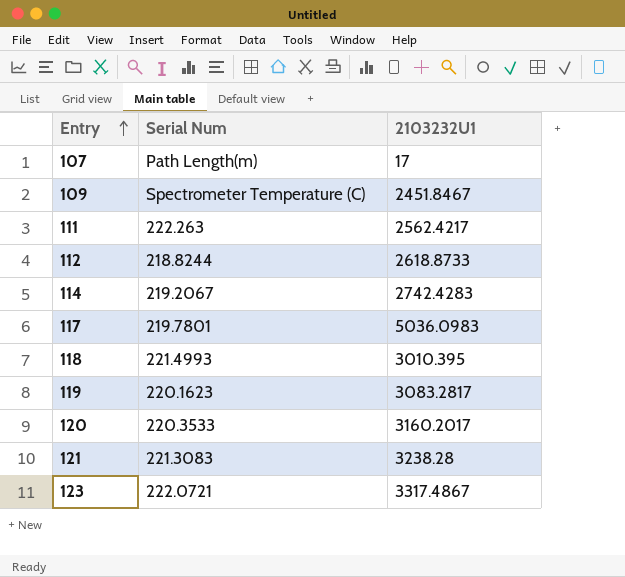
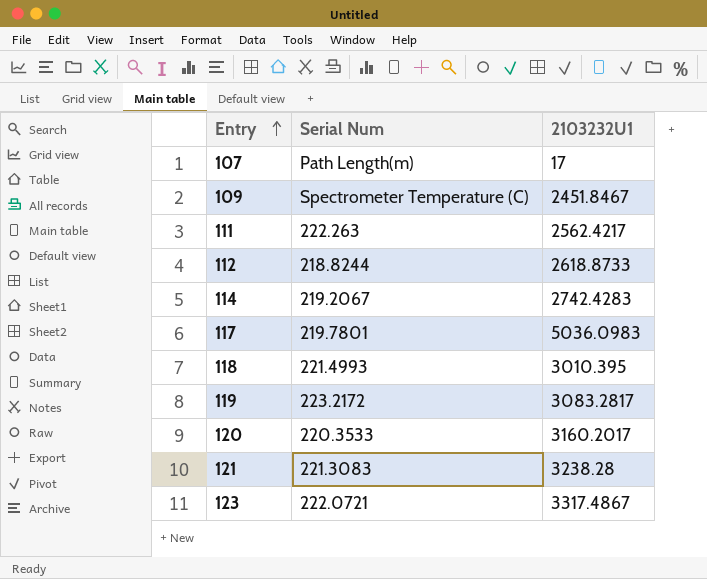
119 | Serial Num: 220.1623 -> 223.2172

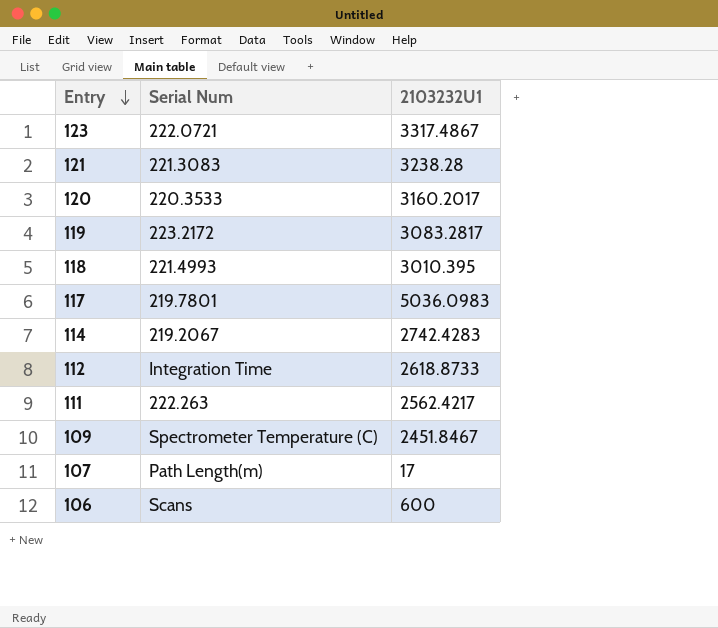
row order: Entry ascending -> Entry descending
112 | Serial Num: 218.8244 -> Integration Time
row 106: none -> Scans | 600

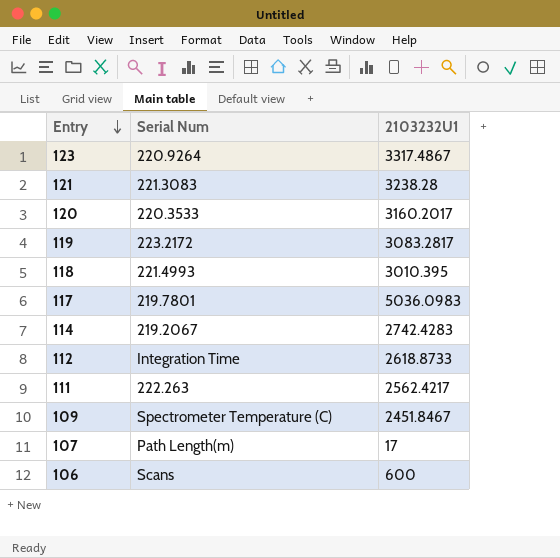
123 | Serial Num: 222.0721 -> 220.9264

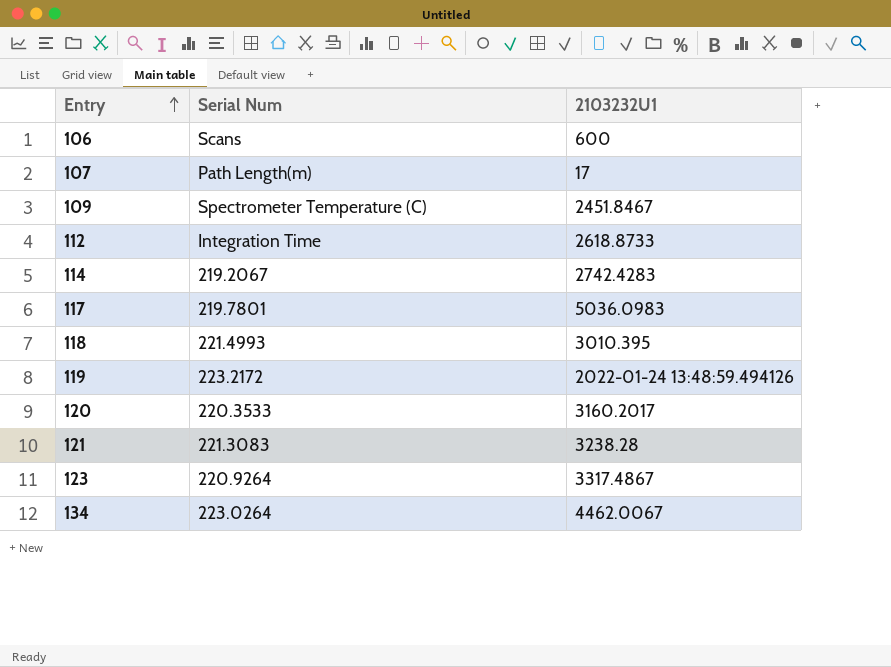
row order: Entry descending -> Entry ascending
row 111: 222.263 | 2562.4217 -> none
119 | 2103232U1: 3083.2817 -> 2022-01-24 13:48:59.494126
row 134: none -> 223.0264 | 4462.0067

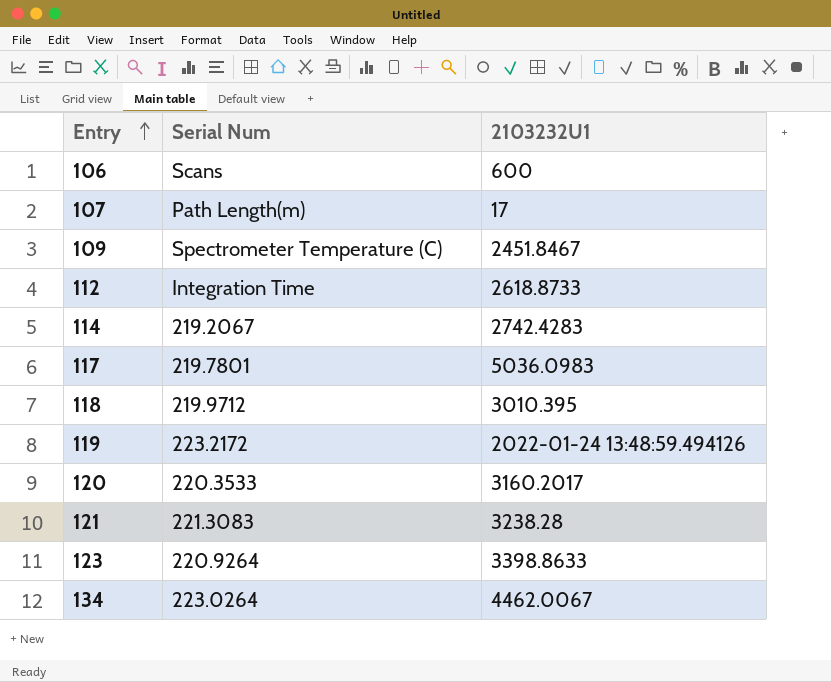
118 | Serial Num: 221.4993 -> 219.9712
123 | 2103232U1: 3317.4867 -> 3398.8633

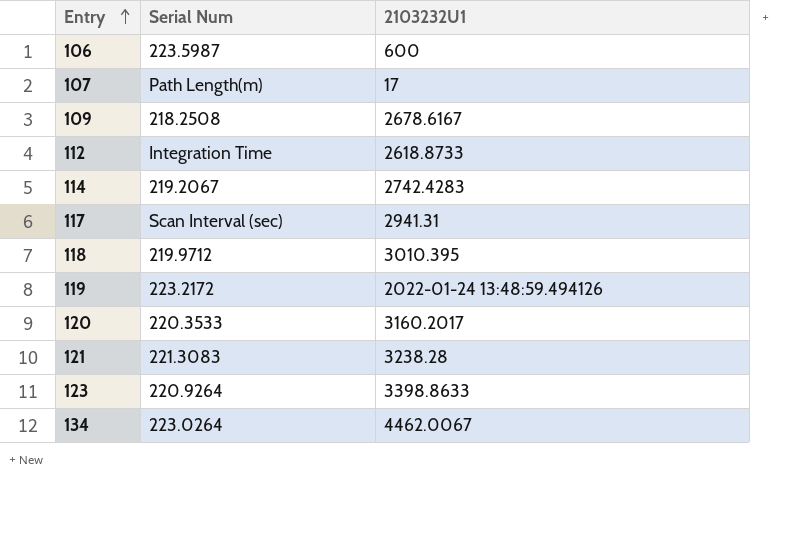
106 | Serial Num: Scans -> 223.5987
109 | Serial Num: Spectrometer Temperature (C) -> 218.2508
109 | 2103232U1: 2451.8467 -> 2678.6167
117 | Serial Num: 219.7801 -> Scan Interval (sec)
117 | 2103232U1: 5036.0983 -> 2941.31

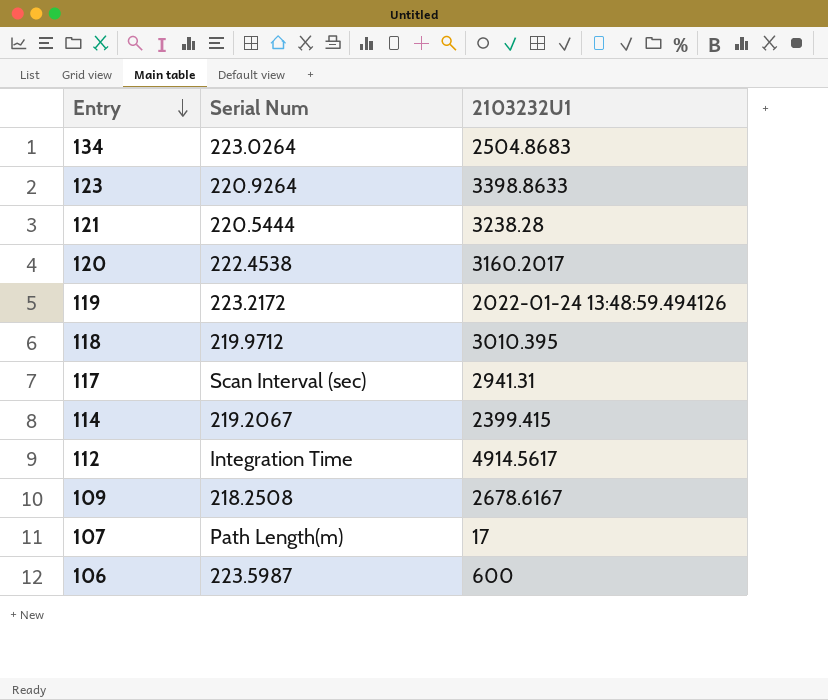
row order: Entry ascending -> Entry descending
134 | 2103232U1: 4462.0067 -> 2504.8683
121 | Serial Num: 221.3083 -> 220.5444
120 | Serial Num: 220.3533 -> 222.4538
114 | 2103232U1: 2742.4283 -> 2399.415
112 | 2103232U1: 2618.8733 -> 4914.5617

